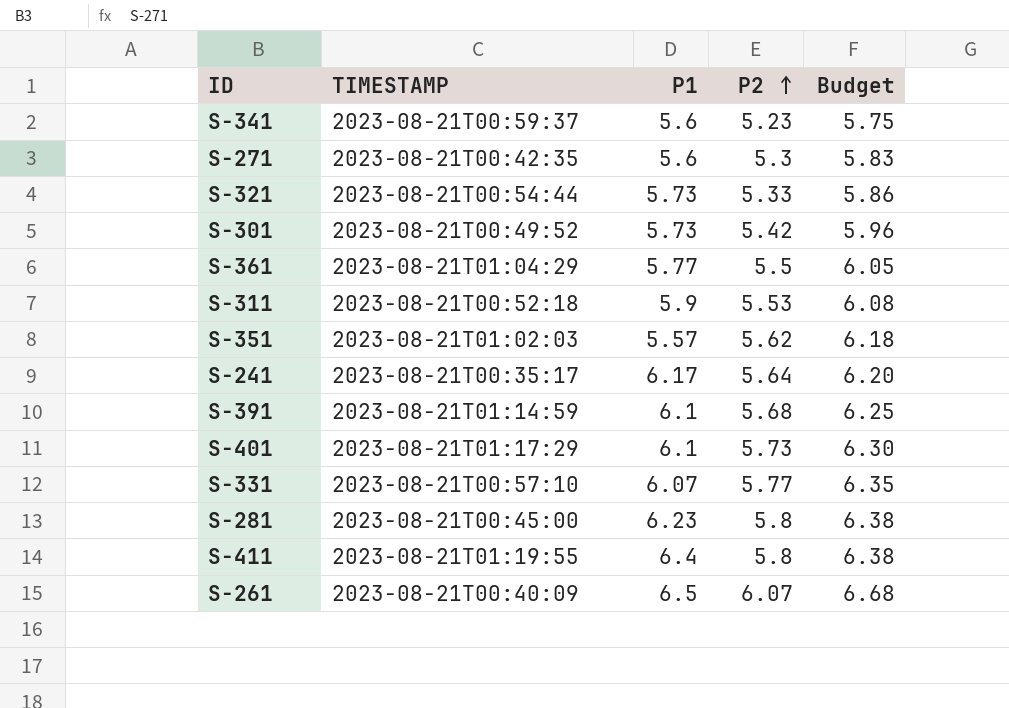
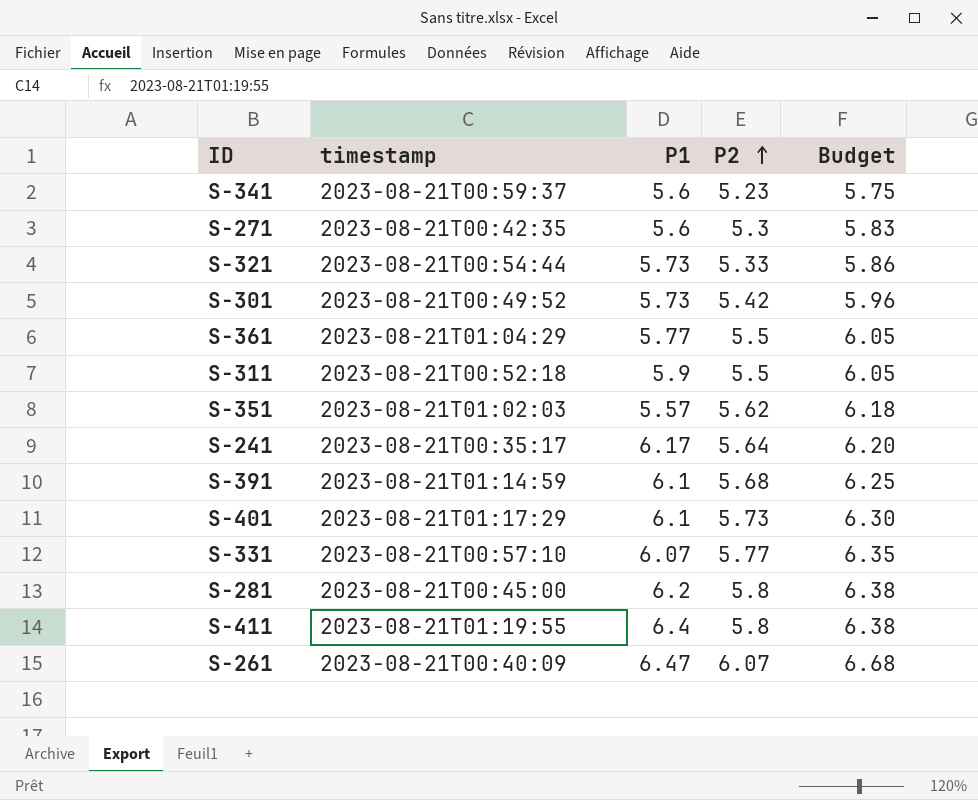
column name: TIMESTAMP -> timestamp
S-311 | P2: 5.53 -> 5.5
S-311 | Budget: 6.08 -> 6.05
S-281 | P1: 6.23 -> 6.2
S-261 | P1: 6.5 -> 6.47

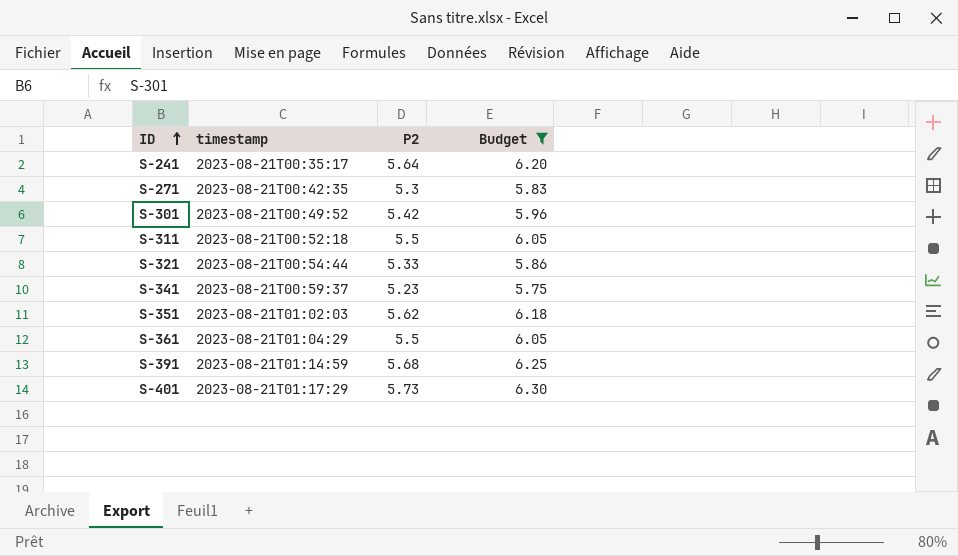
filter: none -> Budget <= 6.30
row order: P2 ascending -> ID ascending
column P1 | position: 3 -> none

